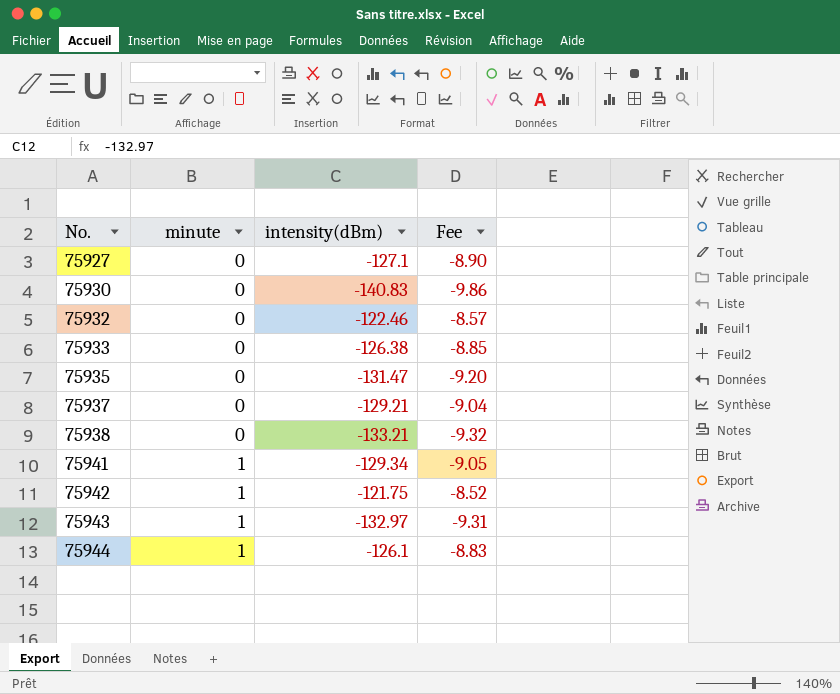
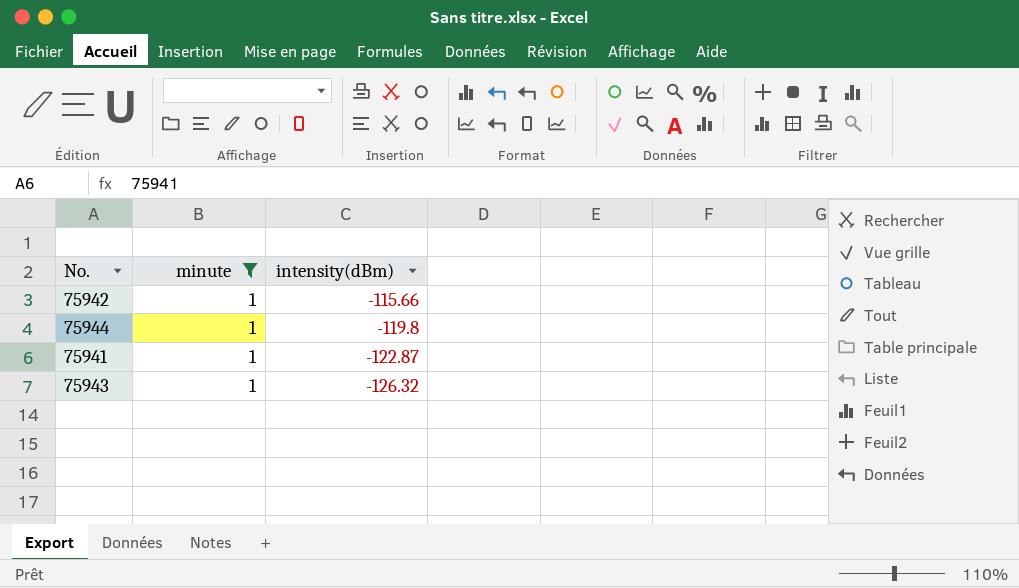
filter: none -> minute = 1
row order: No. ascending -> intensity(dBm) descending
column Fee | formula: [intensity(dBm)] * 0.07 -> none
75942 | intensity(dBm): -121.75 -> -115.66
75944 | intensity(dBm): -126.1 -> -119.8
75941 | intensity(dBm): -129.34 -> -122.87
75943 | intensity(dBm): -132.97 -> -126.32

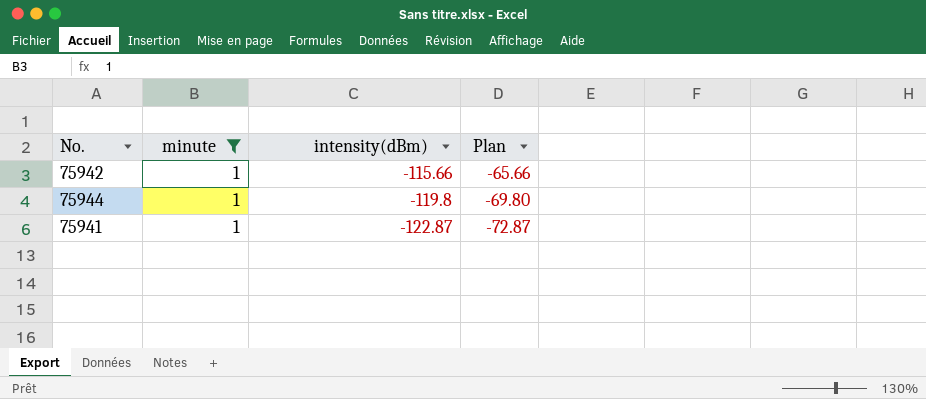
column Plan | formula: none -> [intensity(dBm)] + 50
row 75943: 1 | -126.32 -> none

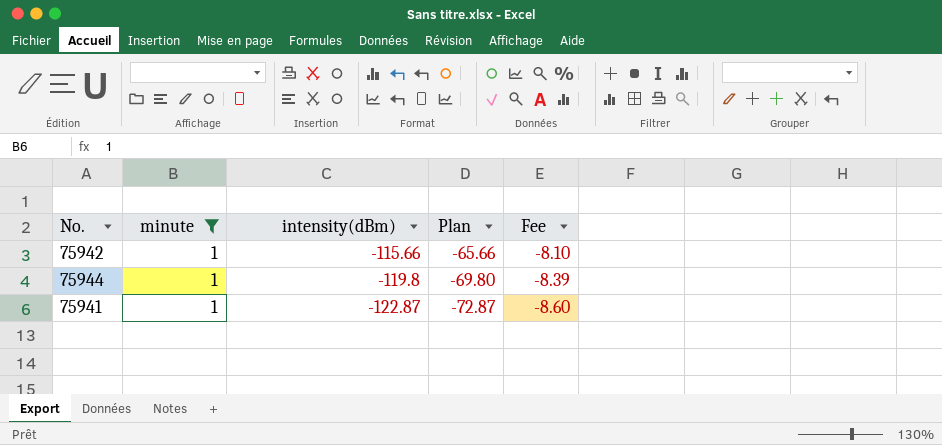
column Fee | formula: none -> [intensity(dBm)] * 0.07

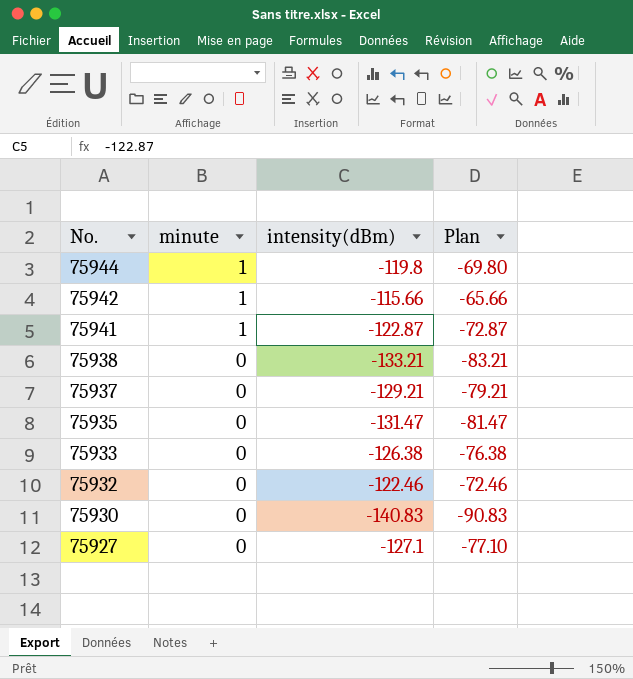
filter: minute = 1 -> none
row order: intensity(dBm) descending -> No. descending
column Fee | formula: [intensity(dBm)] * 0.07 -> none

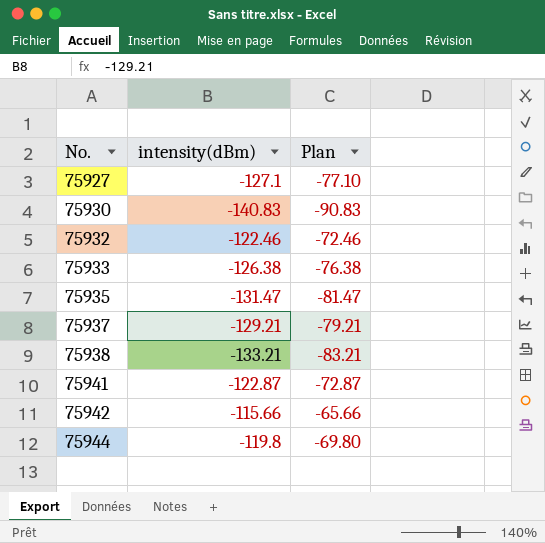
row order: No. descending -> No. ascending
column minute | position: 2 -> none

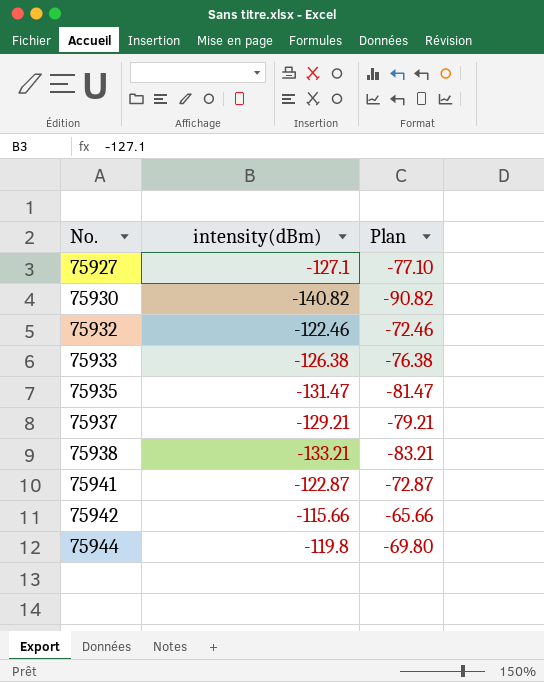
75930 | intensity(dBm): -140.83 -> -140.82
75930 | Plan: -90.83 -> -90.82

